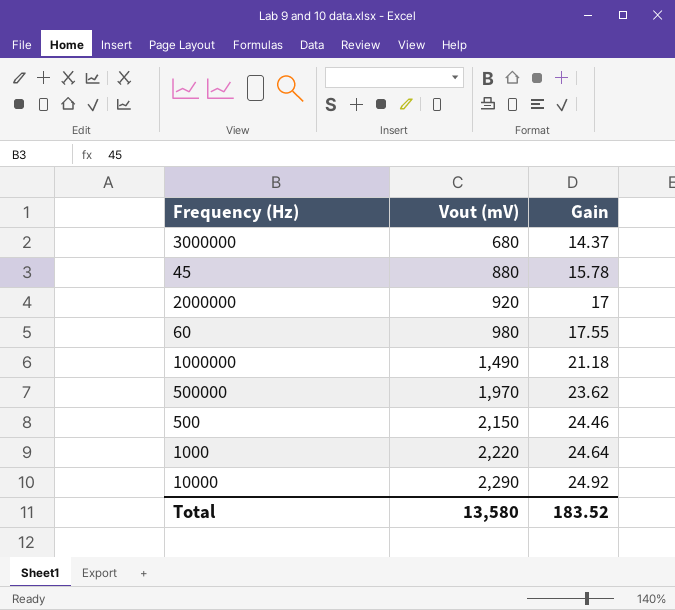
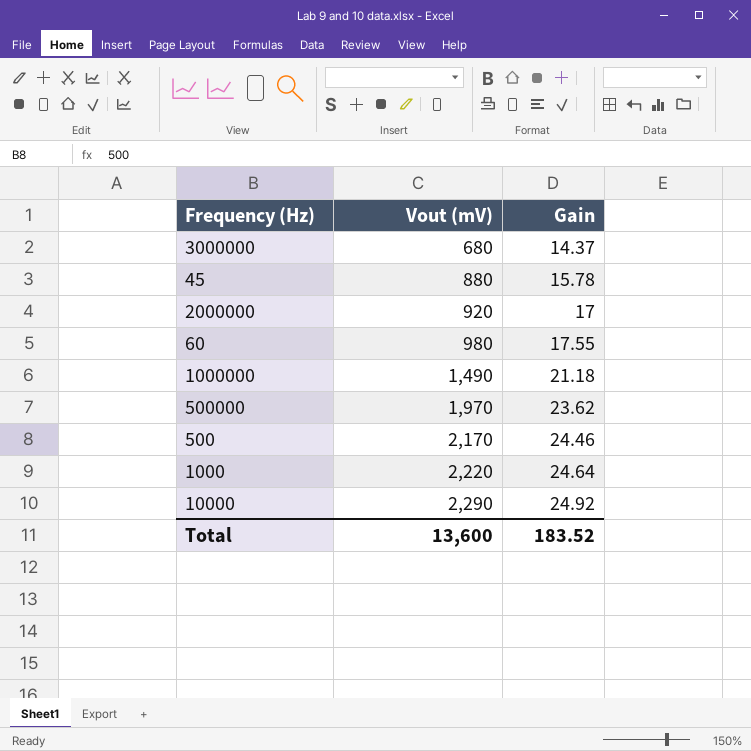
500 | Vout (mV): 2,150 -> 2,170
Total | Vout (mV): 13,580 -> 13,600

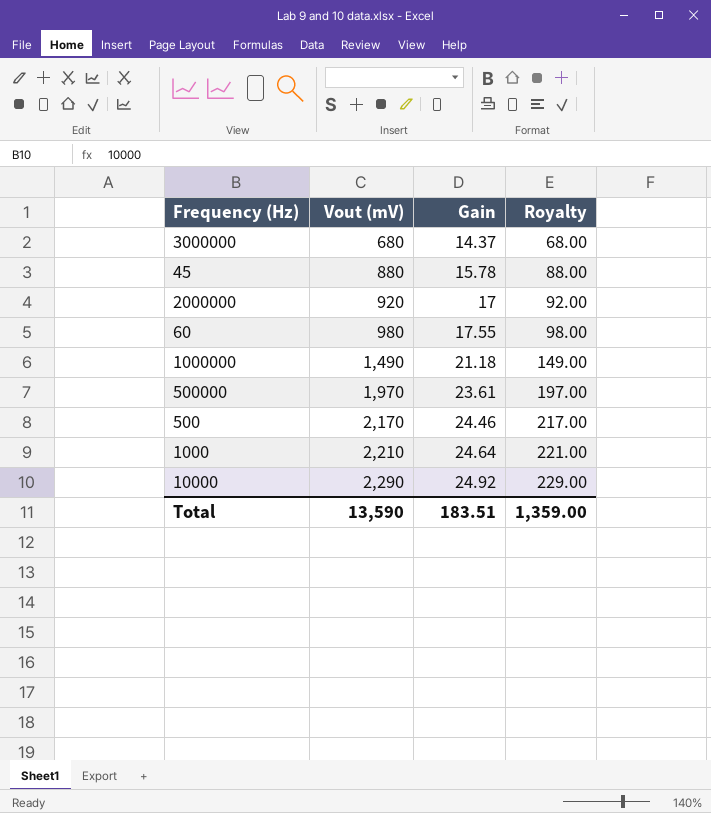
column Royalty | formula: none -> [Vout (mV)] * 0.1
500000 | Gain: 23.62 -> 23.61
1000 | Vout (mV): 2,220 -> 2,210
Total | Vout (mV): 13,600 -> 13,590
Total | Gain: 183.52 -> 183.51

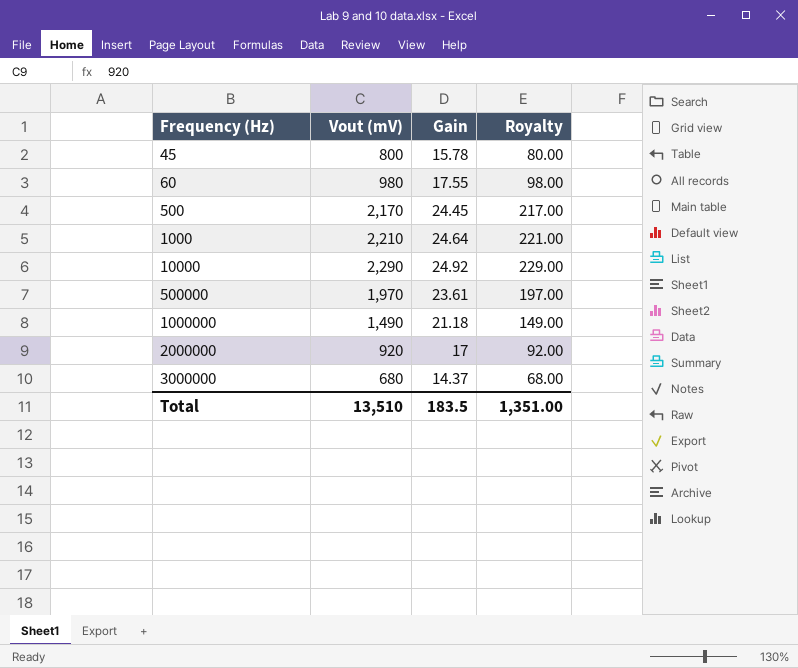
row order: Vout (mV) ascending -> Frequency (Hz) ascending
45 | Vout (mV): 880 -> 800
45 | Royalty: 88.00 -> 80.00
500 | Gain: 24.46 -> 24.45
Total | Vout (mV): 13,590 -> 13,510
Total | Gain: 183.51 -> 183.5
Total | Royalty: 1,359.00 -> 1,351.00

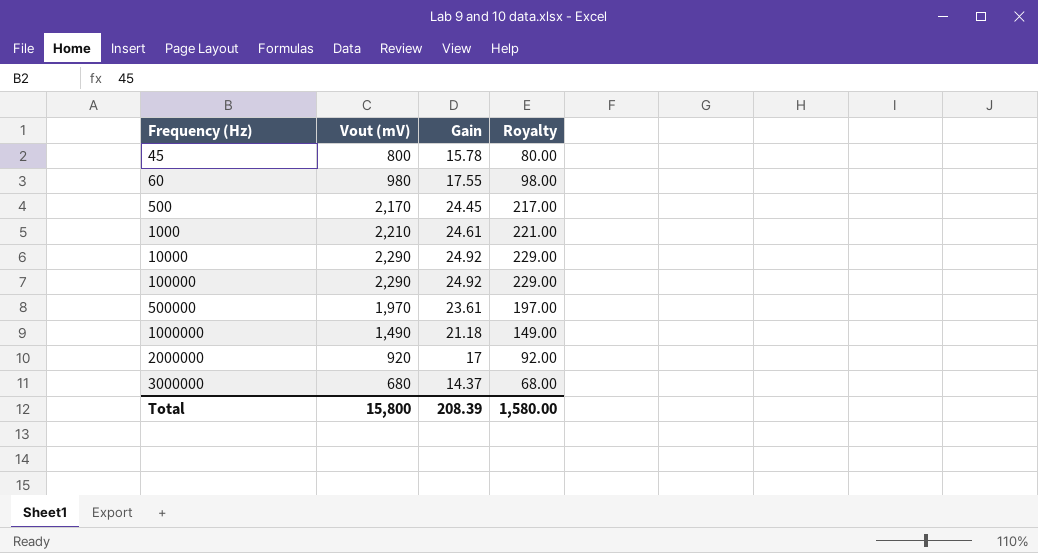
1000 | Gain: 24.64 -> 24.61
row 100000: none -> 2,290 | 24.92 | 229.00
Total | Vout (mV): 13,510 -> 15,800
Total | Gain: 183.5 -> 208.39
Total | Royalty: 1,351.00 -> 1,580.00

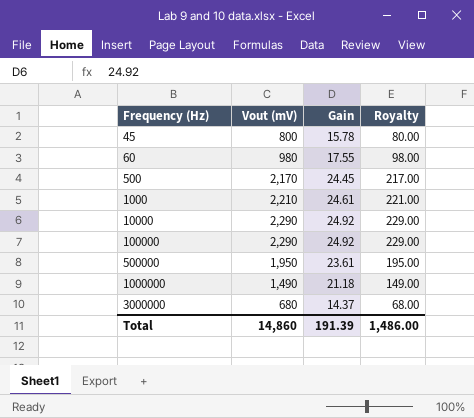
row 2000000: 920 | 17 | 92.00 -> none
500000 | Vout (mV): 1,970 -> 1,950
500000 | Royalty: 197.00 -> 195.00
Total | Vout (mV): 15,800 -> 14,860
Total | Gain: 208.39 -> 191.39
Total | Royalty: 1,580.00 -> 1,486.00

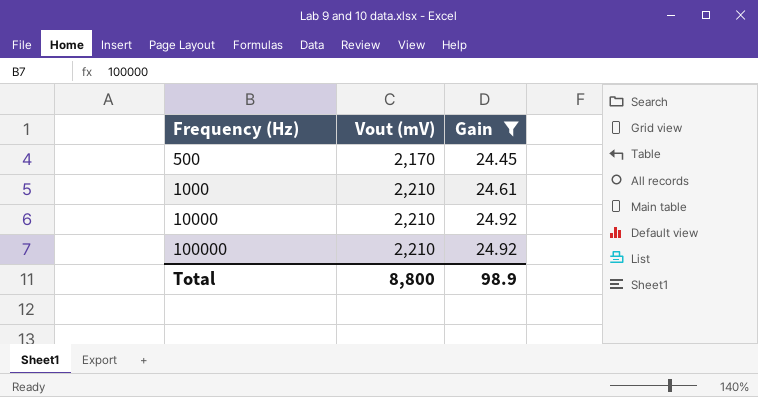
filter: none -> Gain >= 24.45
column Royalty | formula: [Vout (mV)] * 0.1 -> none
10000 | Vout (mV): 2,290 -> 2,210
100000 | Vout (mV): 2,290 -> 2,210
Total | Vout (mV): 14,860 -> 8,800
Total | Gain: 191.39 -> 98.9

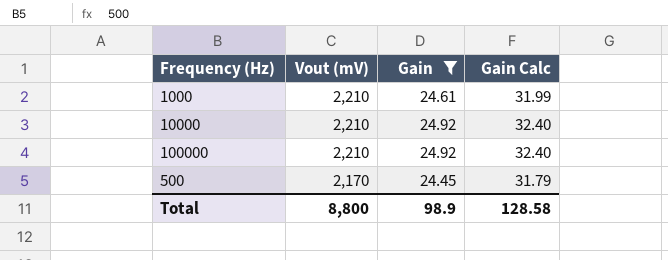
row order: Frequency (Hz) ascending -> Vout (mV) descending
column Gain Calc | formula: none -> [Gain] * 1.3

